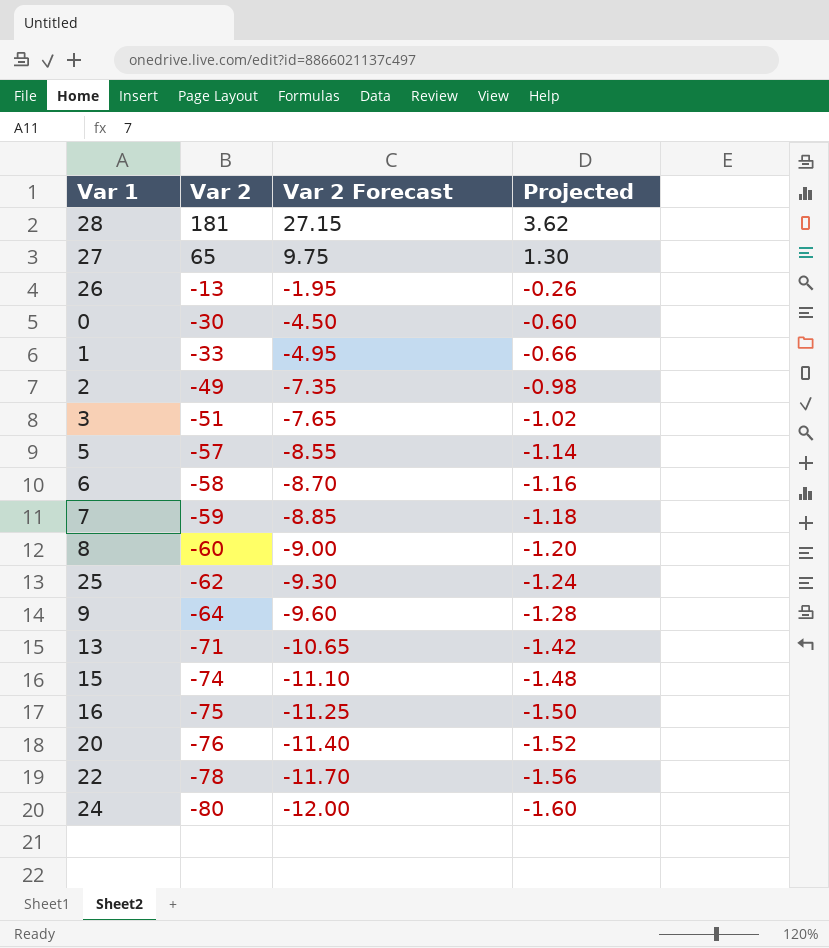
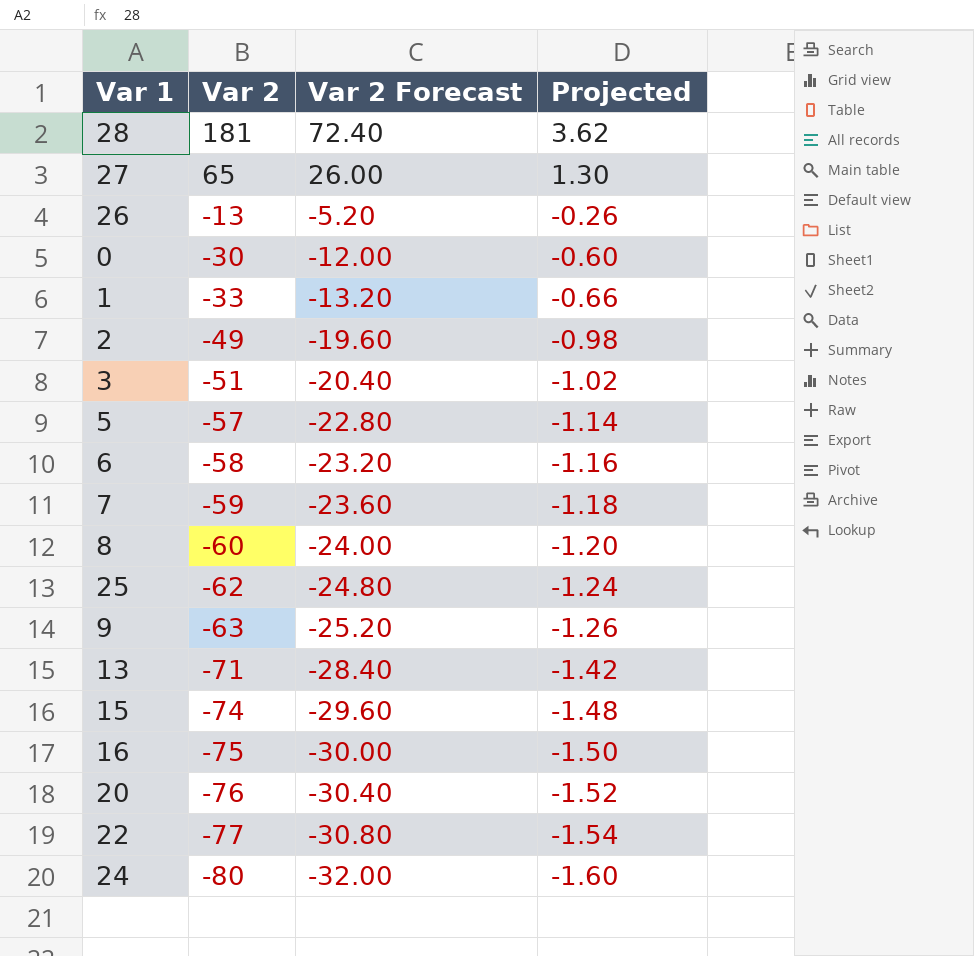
column Var 2 Forecast | formula: [Var 2] * 0.15 -> [Var 2] * 0.4
9 | Var 2: -64 -> -63
9 | Projected: -1.28 -> -1.26
22 | Var 2: -78 -> -77
22 | Projected: -1.56 -> -1.54

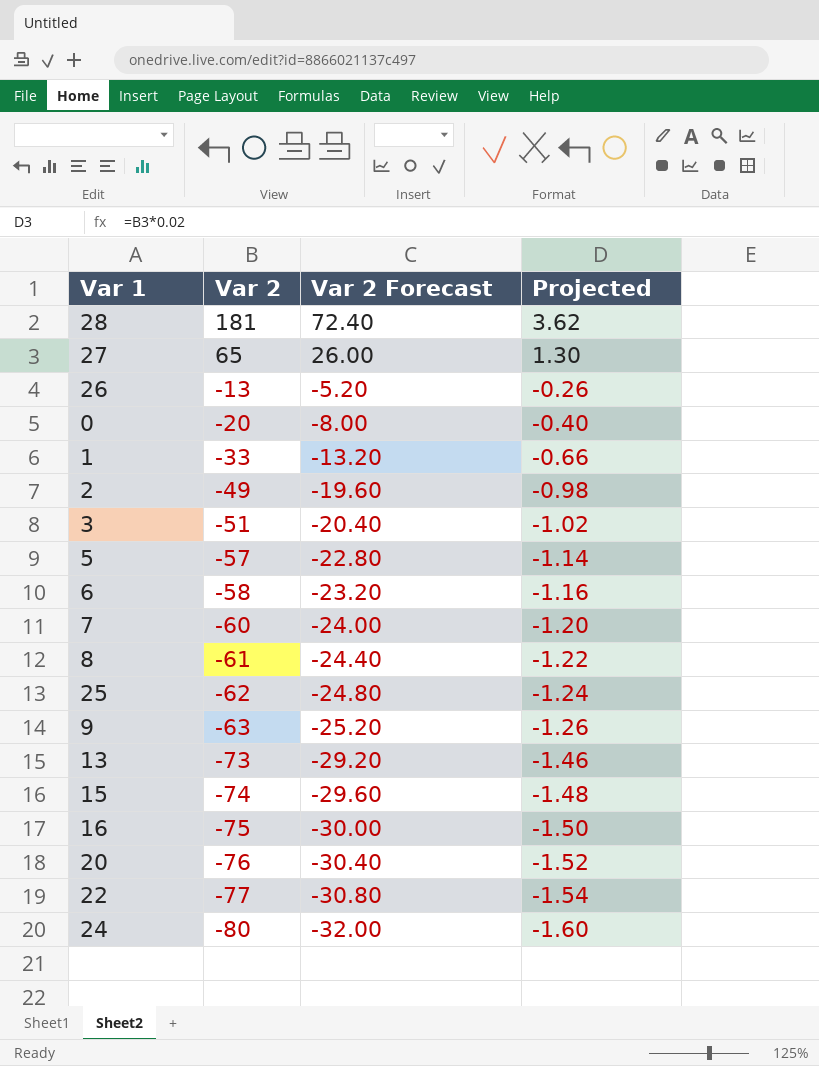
0 | Var 2: -30 -> -20
0 | Var 2 Forecast: -12.00 -> -8.00
0 | Projected: -0.60 -> -0.40
7 | Var 2: -59 -> -60
7 | Var 2 Forecast: -23.60 -> -24.00
7 | Projected: -1.18 -> -1.20
8 | Var 2: -60 -> -61
8 | Var 2 Forecast: -24.00 -> -24.40
8 | Projected: -1.20 -> -1.22
13 | Var 2: -71 -> -73
13 | Var 2 Forecast: -28.40 -> -29.20
13 | Projected: -1.42 -> -1.46

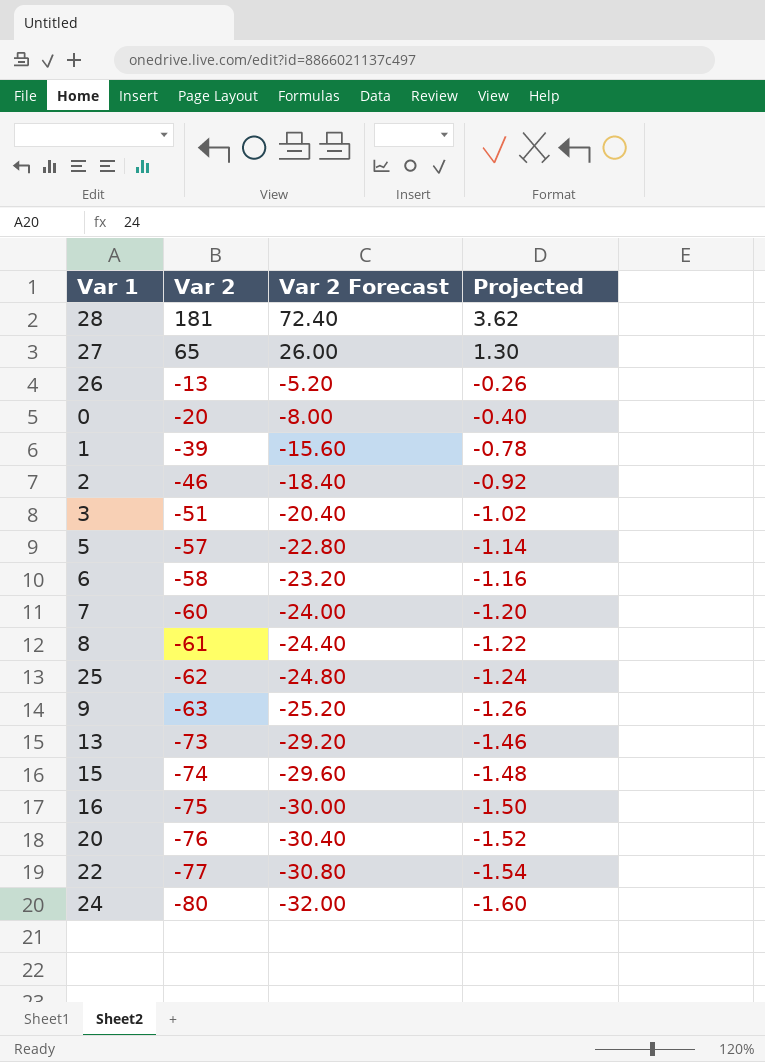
1 | Var 2: -33 -> -39
1 | Var 2 Forecast: -13.20 -> -15.60
1 | Projected: -0.66 -> -0.78
2 | Var 2: -49 -> -46
2 | Var 2 Forecast: -19.60 -> -18.40
2 | Projected: -0.98 -> -0.92

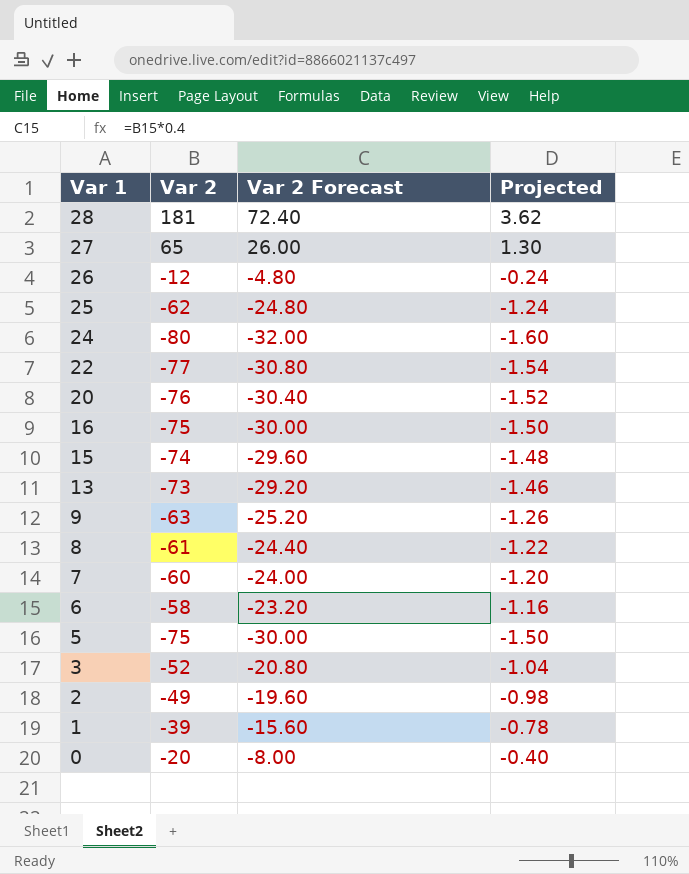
row order: Var 2 descending -> Var 1 descending
26 | Var 2: -13 -> -12
26 | Var 2 Forecast: -5.20 -> -4.80
26 | Projected: -0.26 -> -0.24
5 | Var 2: -57 -> -75
5 | Var 2 Forecast: -22.80 -> -30.00
5 | Projected: -1.14 -> -1.50
3 | Var 2: -51 -> -52
3 | Var 2 Forecast: -20.40 -> -20.80
3 | Projected: -1.02 -> -1.04
2 | Var 2: -46 -> -49
2 | Var 2 Forecast: -18.40 -> -19.60
2 | Projected: -0.92 -> -0.98

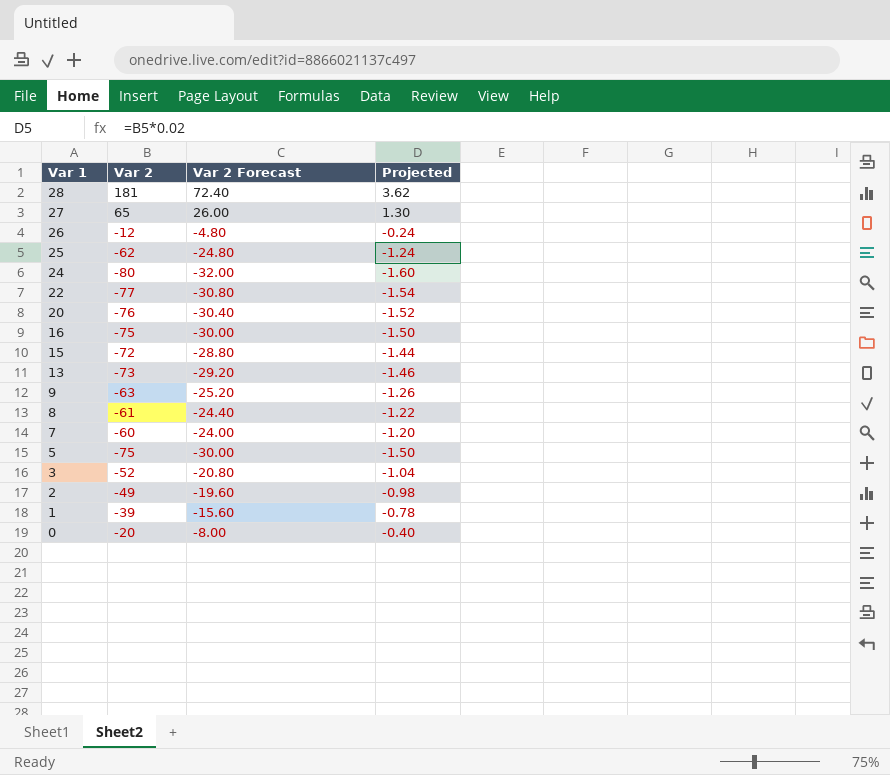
row 6: -58 | -23.20 | -1.16 -> none
15 | Var 2: -74 -> -72
15 | Var 2 Forecast: -29.60 -> -28.80
15 | Projected: -1.48 -> -1.44

